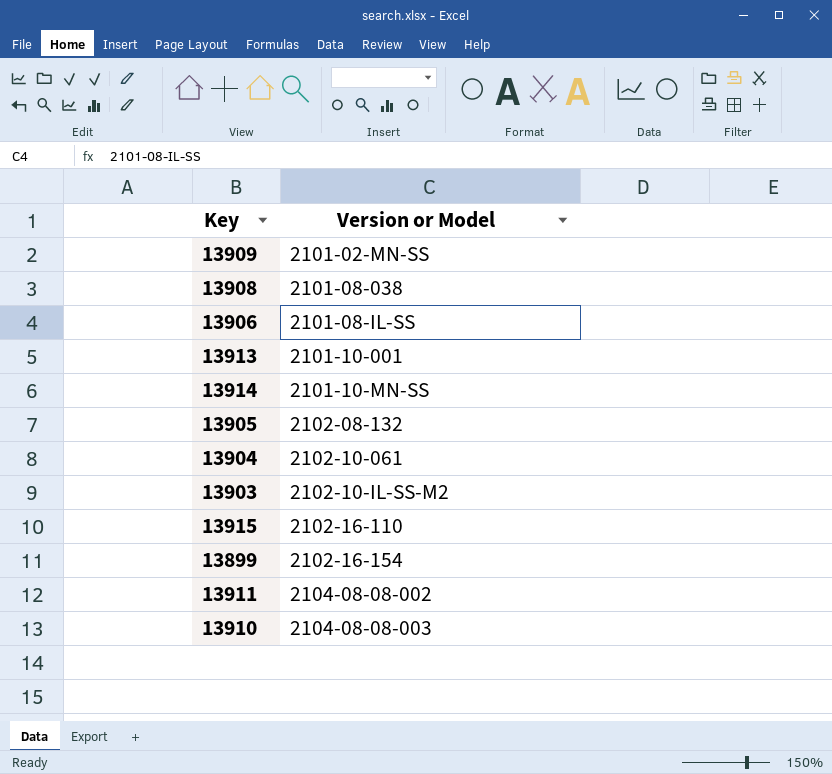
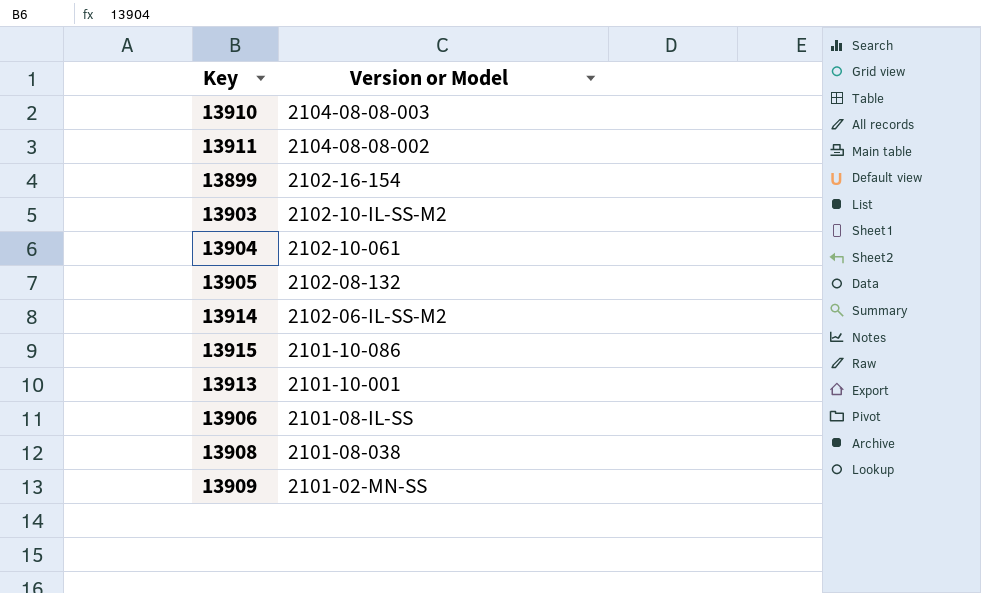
row order: Version or Model ascending -> Version or Model descending
13914 | Version or Model: 2101-10-MN-SS -> 2102-06-IL-SS-M2
13915 | Version or Model: 2102-16-110 -> 2101-10-086

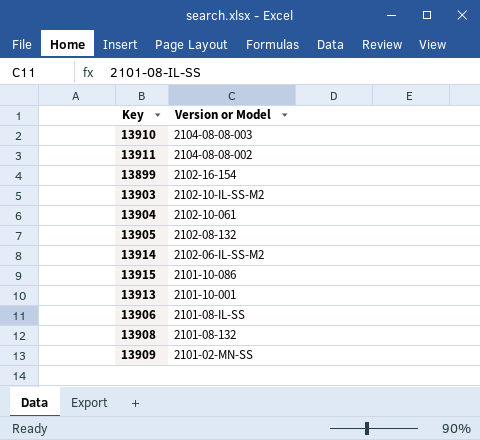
13908 | Version or Model: 2101-08-038 -> 2101-08-132

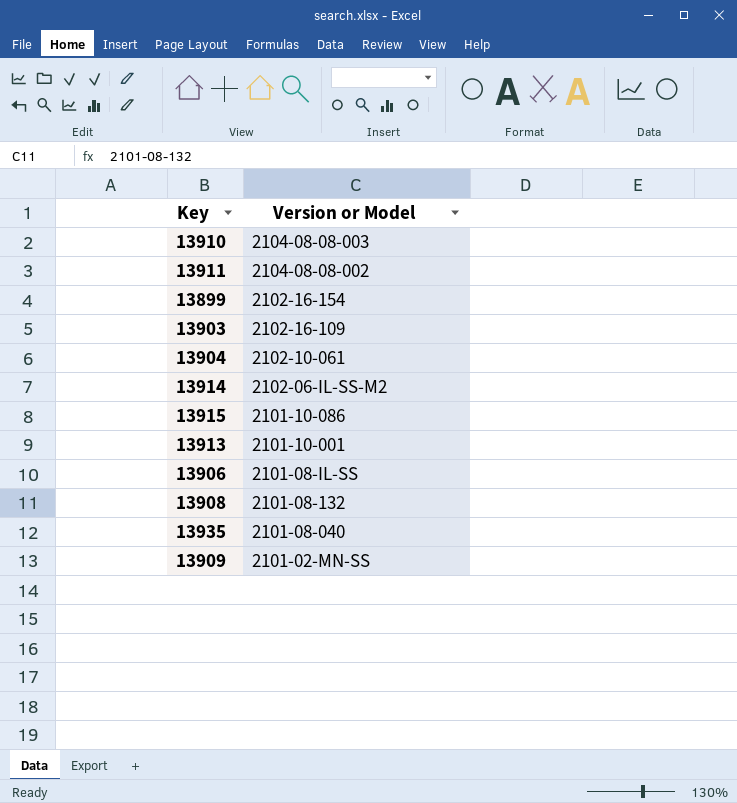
row 13905: 2102-08-132 -> none
13903 | Version or Model: 2102-10-IL-SS-M2 -> 2102-16-109
row 13935: none -> 2101-08-040

